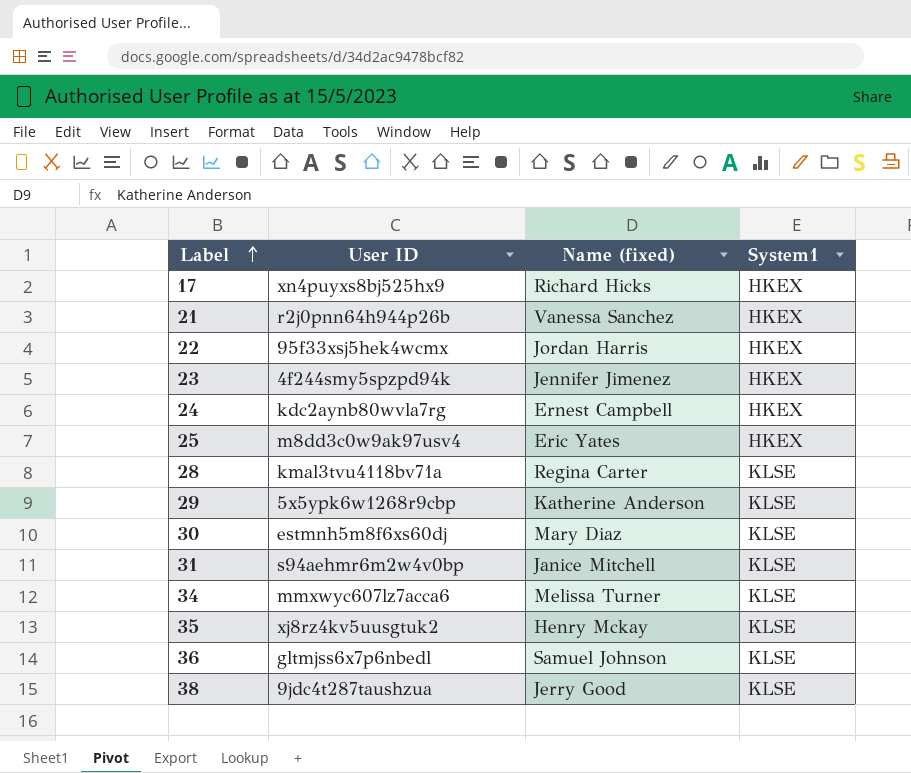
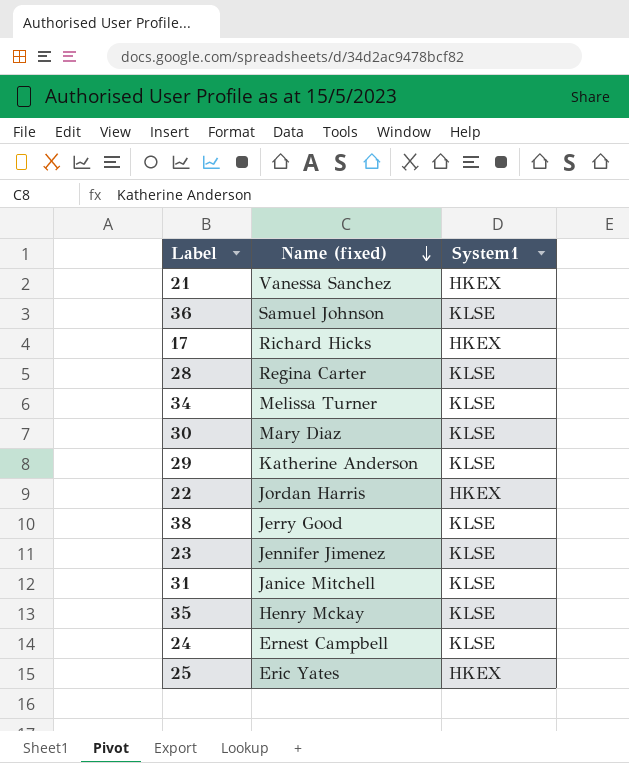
row order: Label ascending -> Name (fixed) descending
column User ID | position: 2 -> none
23 | System1: HKEX -> KLSE
24 | System1: HKEX -> KLSE

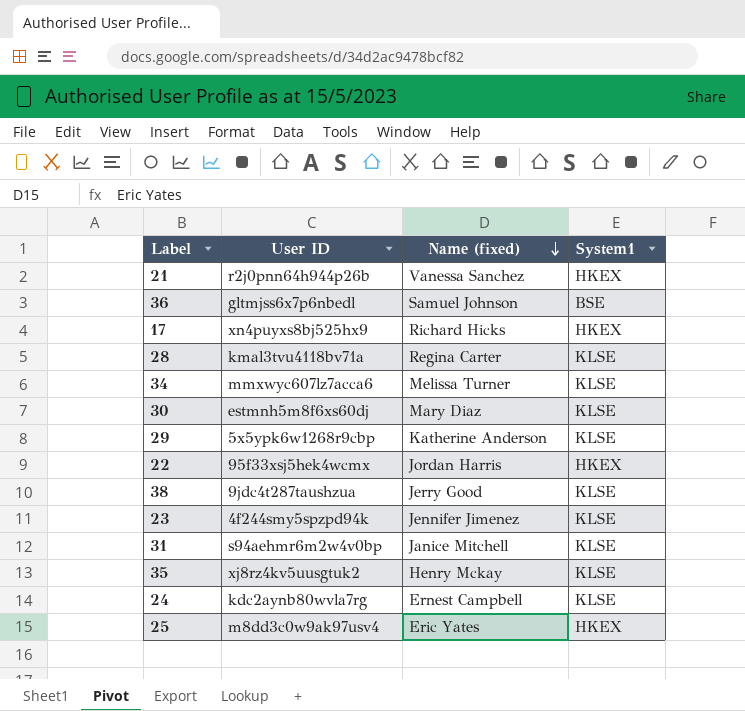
column User ID | position: none -> 2
36 | System1: KLSE -> BSE

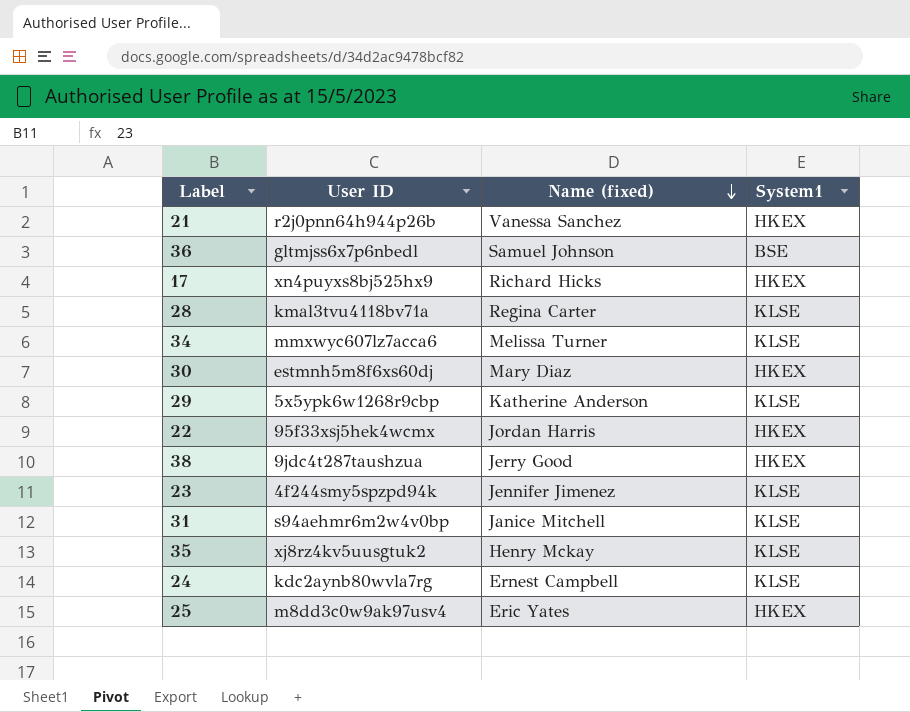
30 | System1: KLSE -> HKEX
38 | System1: KLSE -> HKEX

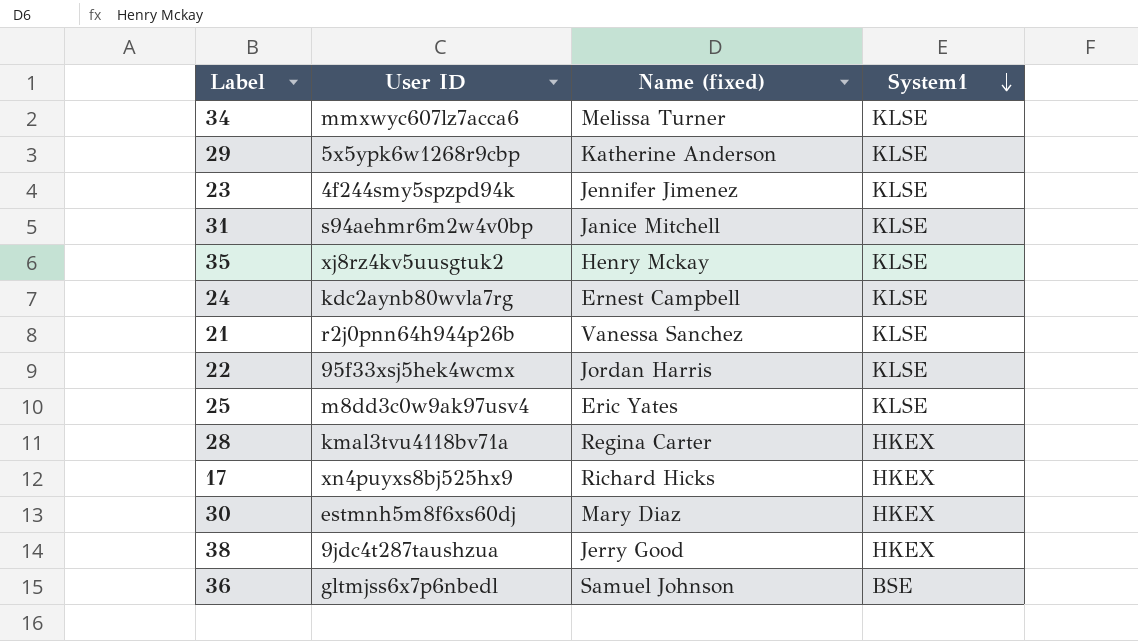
row order: Name (fixed) descending -> System1 descending
21 | System1: HKEX -> KLSE
22 | System1: HKEX -> KLSE
25 | System1: HKEX -> KLSE
28 | System1: KLSE -> HKEX

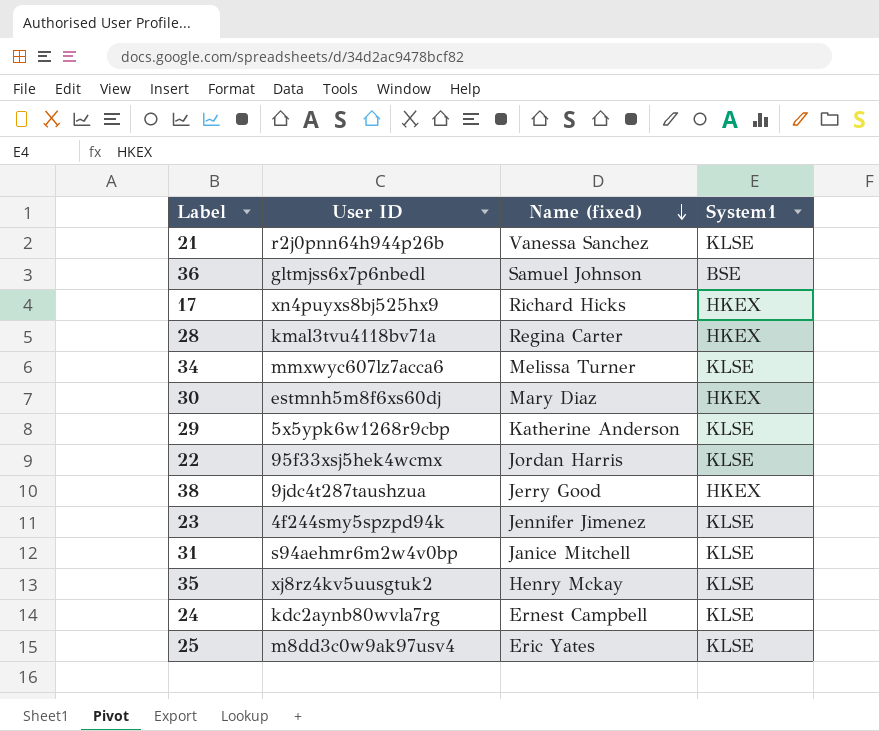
row order: System1 descending -> Name (fixed) descending

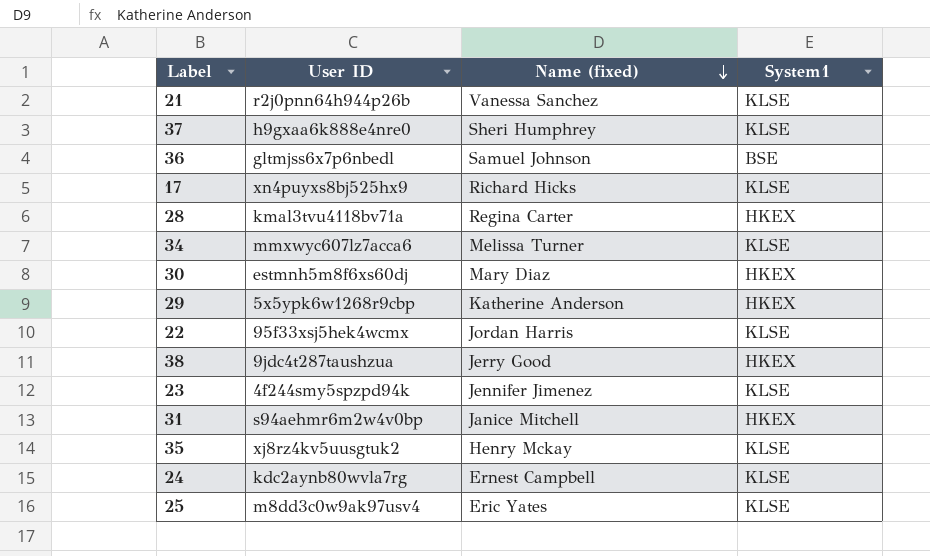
row 37: none -> h9gxaa6k888e4nre0 | Sheri Humphrey | KLSE
17 | System1: HKEX -> KLSE
29 | System1: KLSE -> HKEX
31 | System1: KLSE -> HKEX

